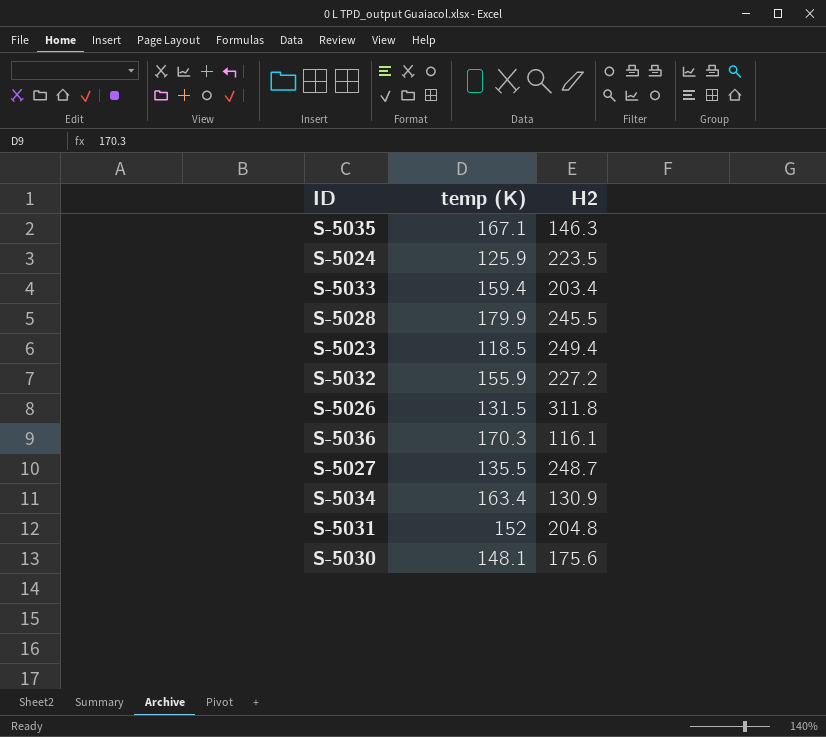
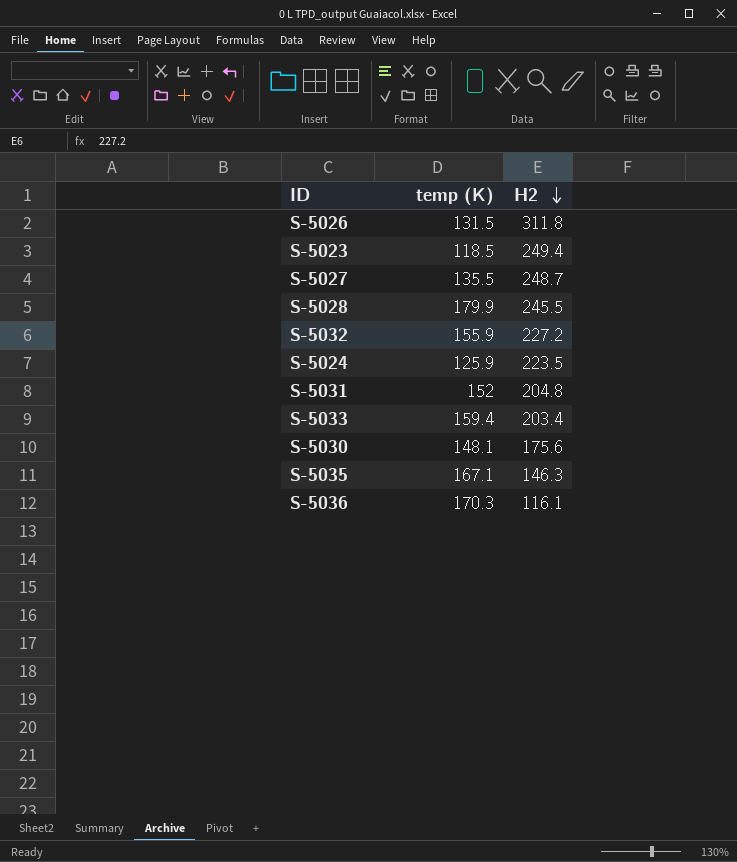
row order: none -> H2 descending
row S-5034: 163.4 | 130.9 -> none

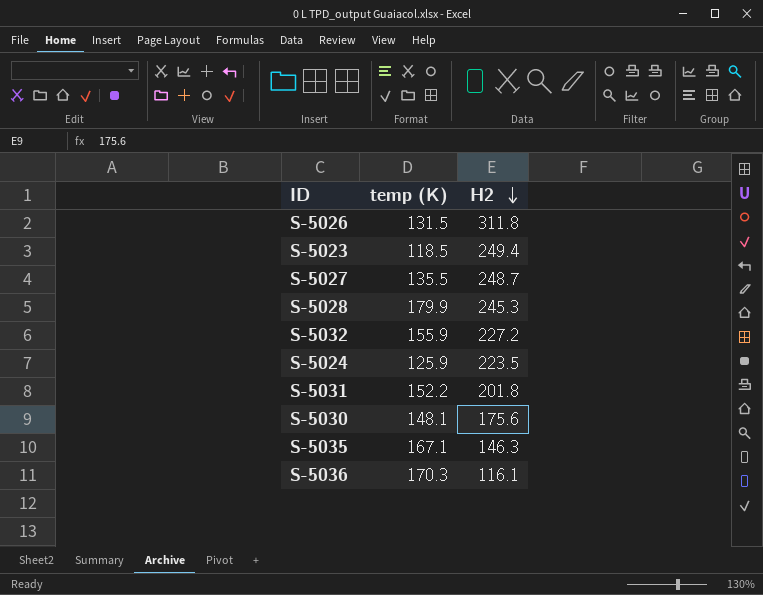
row S-5033: 159.4 | 203.4 -> none
S-5028 | H2: 245.5 -> 245.3
S-5031 | temp (K): 152 -> 152.2
S-5031 | H2: 204.8 -> 201.8

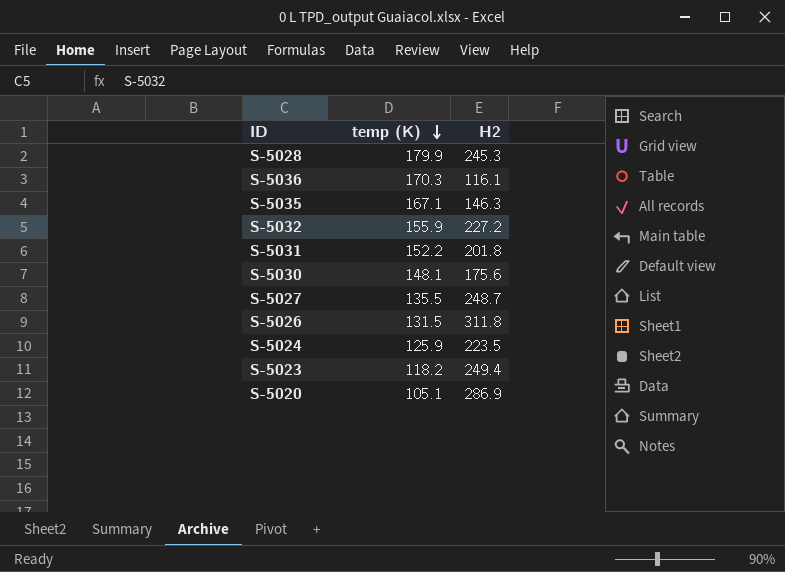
row order: H2 descending -> temp (K) descending
S-5023 | temp (K): 118.5 -> 118.2
row S-5020: none -> 105.1 | 286.9

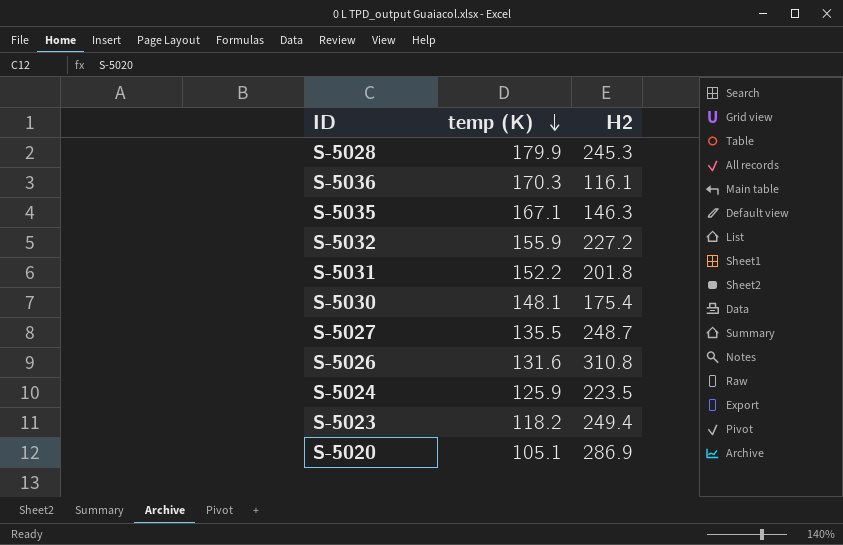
S-5030 | H2: 175.6 -> 175.4
S-5026 | temp (K): 131.5 -> 131.6
S-5026 | H2: 311.8 -> 310.8

